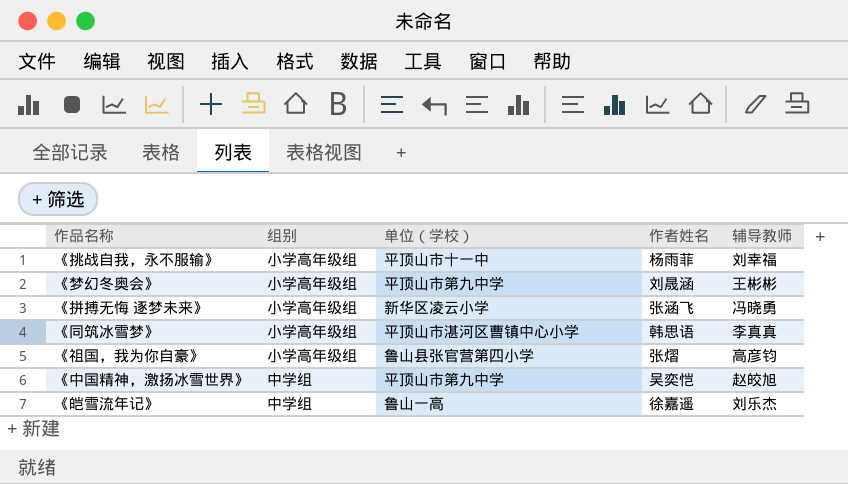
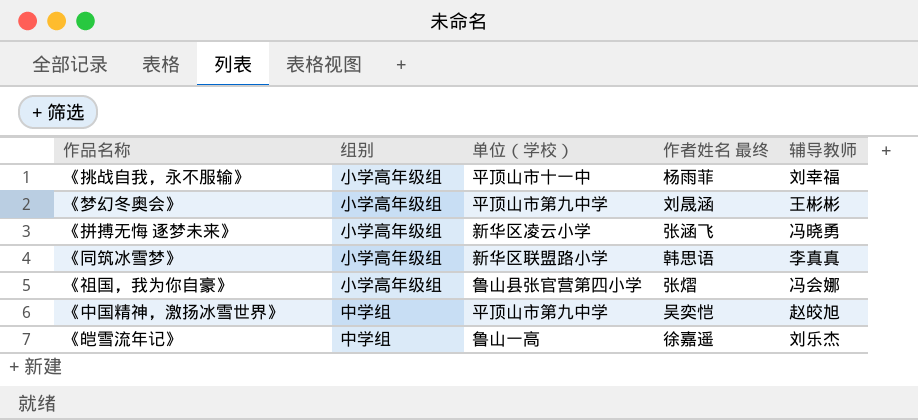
column name: 作者姓名 -> 作者姓名 最终
《同筑冰雪梦》 | 单位（学校）: 平顶山市湛河区曹镇中心小学 -> 新华区联盟路小学
《祖国，我为你自豪》 | 辅导教师: 高彦钧 -> 冯会娜

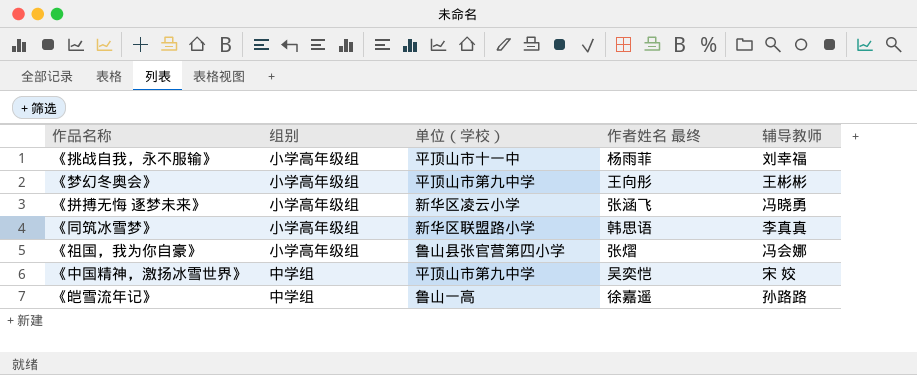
《梦幻冬奥会》 | 作者姓名 最终: 刘晟涵 -> 王向彤
《中国精神，激扬冰雪世界》 | 辅导教师: 赵皎旭 -> 宋 姣
《皑雪流年记》 | 辅导教师: 刘乐杰 -> 孙路路

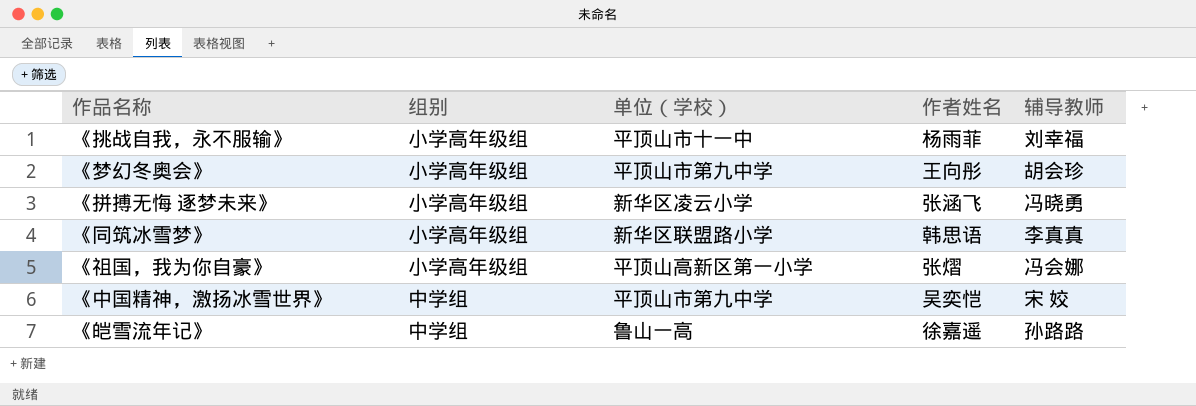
column name: 作者姓名 最终 -> 作者姓名
《梦幻冬奥会》 | 辅导教师: 王彬彬 -> 胡会珍
《祖国，我为你自豪》 | 单位（学校）: 鲁山县张官营第四小学 -> 平顶山高新区第一小学

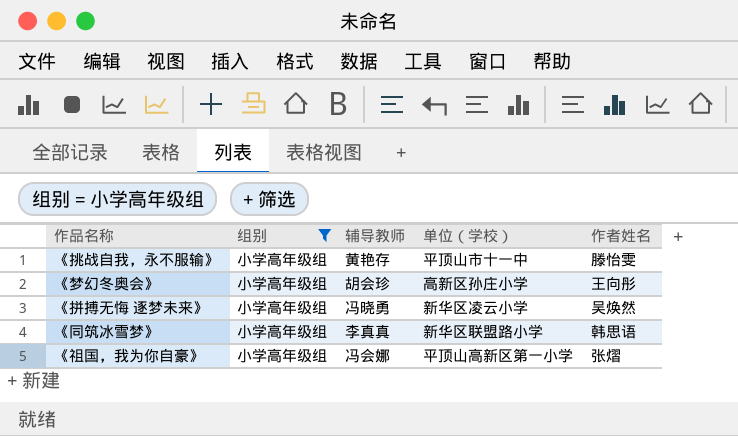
filter: none -> 组别 = 小学高年级组
column 辅导教师 | position: 5 -> 3
《挑战自我，永不服输》 | 辅导教师: 刘幸福 -> 黄艳存
《挑战自我，永不服输》 | 作者姓名: 杨雨菲 -> 滕怡雯
《梦幻冬奥会》 | 单位（学校）: 平顶山市第九中学 -> 高新区孙庄小学
《拼搏无悔 逐梦未来》 | 作者姓名: 张涵飞 -> 吴焕然

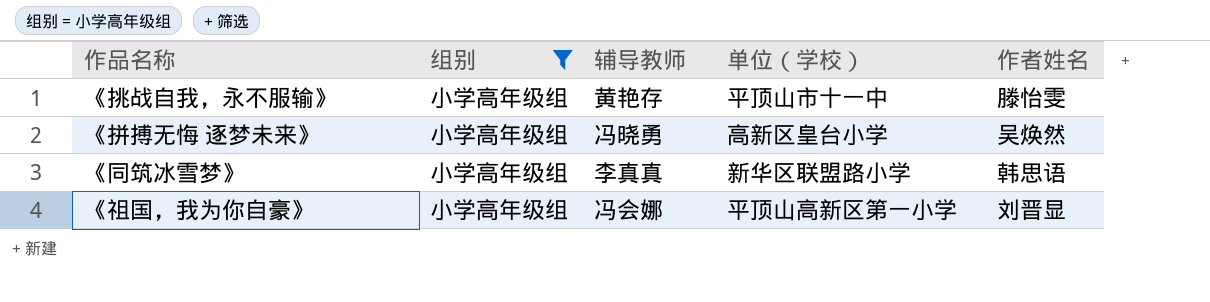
row 《梦幻冬奥会》: 小学高年级组 | 胡会珍 | 高新区孙庄小学 | 王向彤 -> none
《拼搏无悔 逐梦未来》 | 单位（学校）: 新华区凌云小学 -> 高新区皇台小学
《祖国，我为你自豪》 | 作者姓名: 张熠 -> 刘晋显

